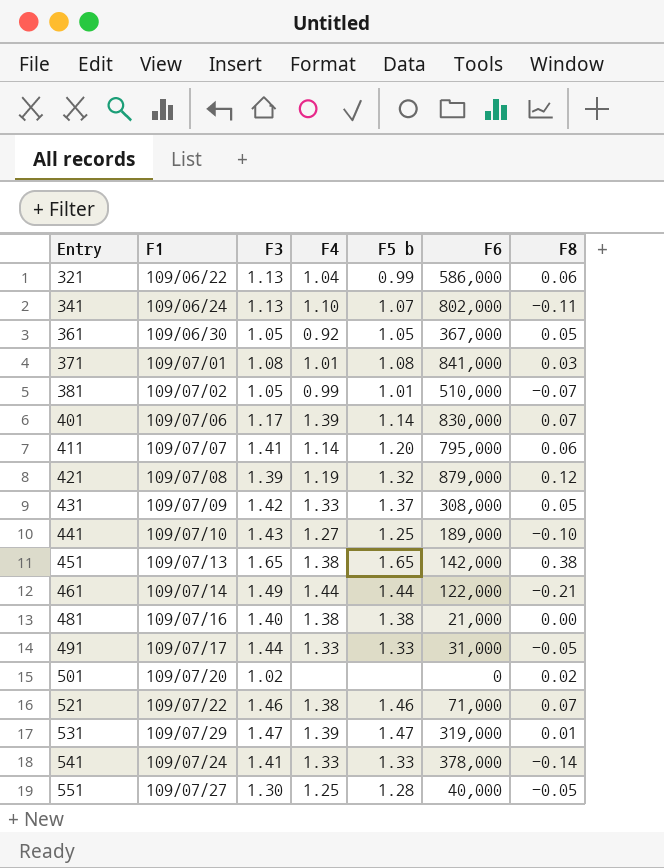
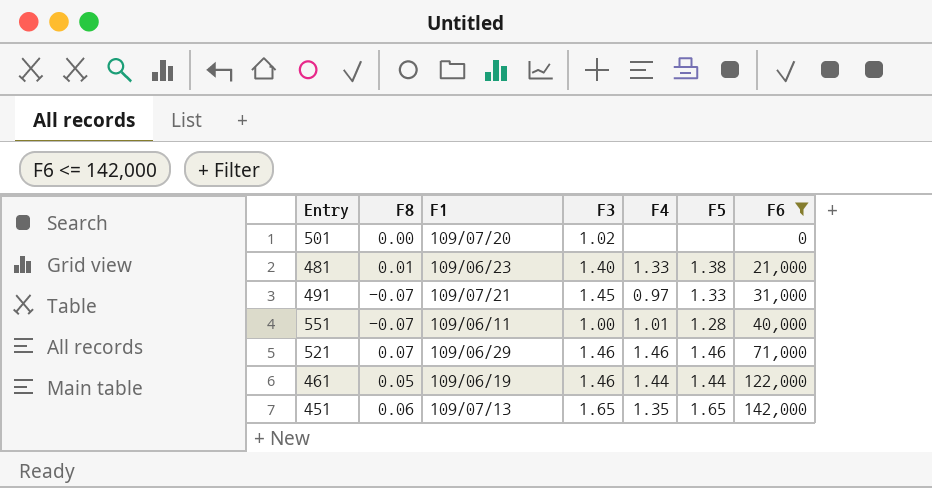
filter: none -> F6 <= 142,000
row order: Entry ascending -> F6 ascending
column F8 | position: 7 -> 2
column name: F5 b -> F5
501 | F8: 0.02 -> 0.00
481 | F8: 0.00 -> 0.01
481 | F1: 109/07/16 -> 109/06/23
481 | F4: 1.38 -> 1.33
491 | F8: -0.05 -> -0.07
491 | F1: 109/07/17 -> 109/07/21
491 | F3: 1.44 -> 1.45
491 | F4: 1.33 -> 0.97
551 | F8: -0.05 -> -0.07
551 | F1: 109/07/27 -> 109/06/11
551 | F3: 1.30 -> 1.00
551 | F4: 1.25 -> 1.01
521 | F1: 109/07/22 -> 109/06/29
521 | F4: 1.38 -> 1.46
461 | F8: -0.21 -> 0.05
461 | F1: 109/07/14 -> 109/06/19
461 | F3: 1.49 -> 1.46
451 | F8: 0.38 -> 0.06
451 | F4: 1.38 -> 1.35

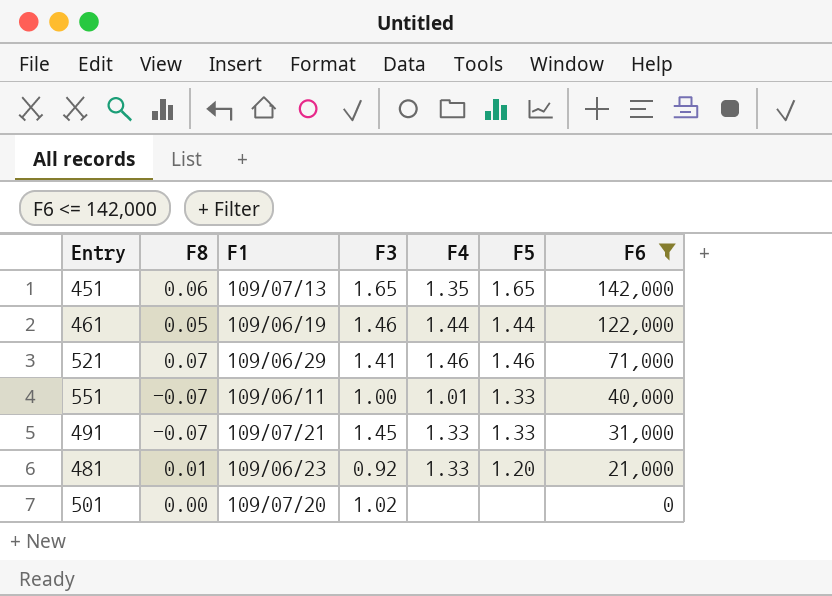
row order: F6 ascending -> F6 descending
521 | F3: 1.46 -> 1.41
551 | F5: 1.28 -> 1.33
491 | F4: 0.97 -> 1.33
481 | F3: 1.40 -> 0.92
481 | F5: 1.38 -> 1.20

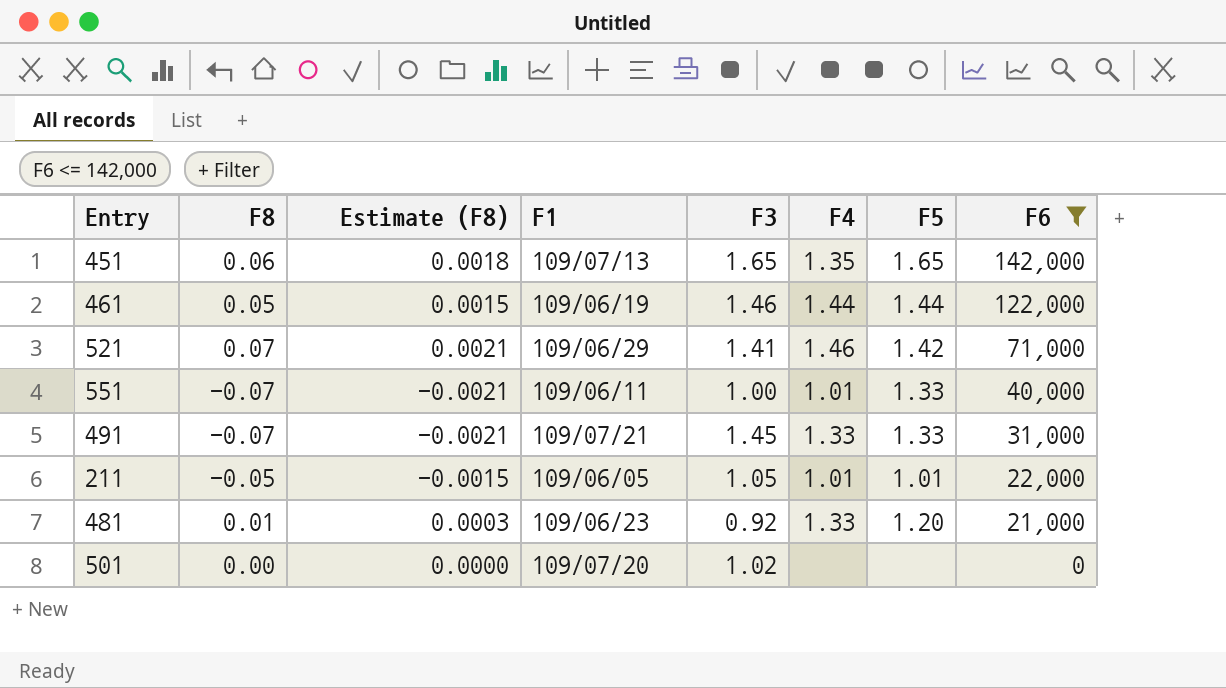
column Estimate (F8) | formula: none -> [F8] * 0.03
521 | F5: 1.46 -> 1.42
row 211: none -> -0.05 | -0.0015 | 109/06/05 | 1.05 | 1.01 | 1.01 | 22,000

